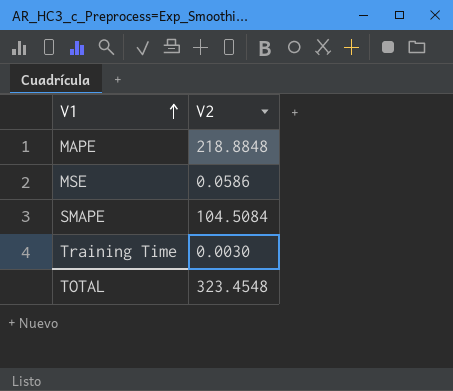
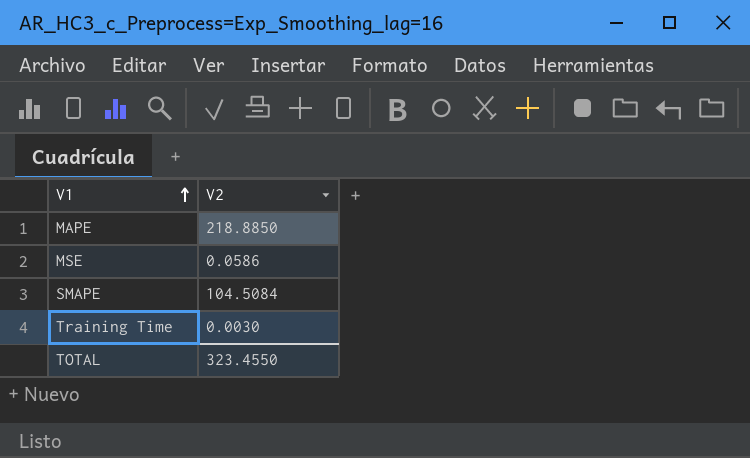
MAPE | V2: 218.8848 -> 218.8850
TOTAL | V2: 323.4548 -> 323.4550

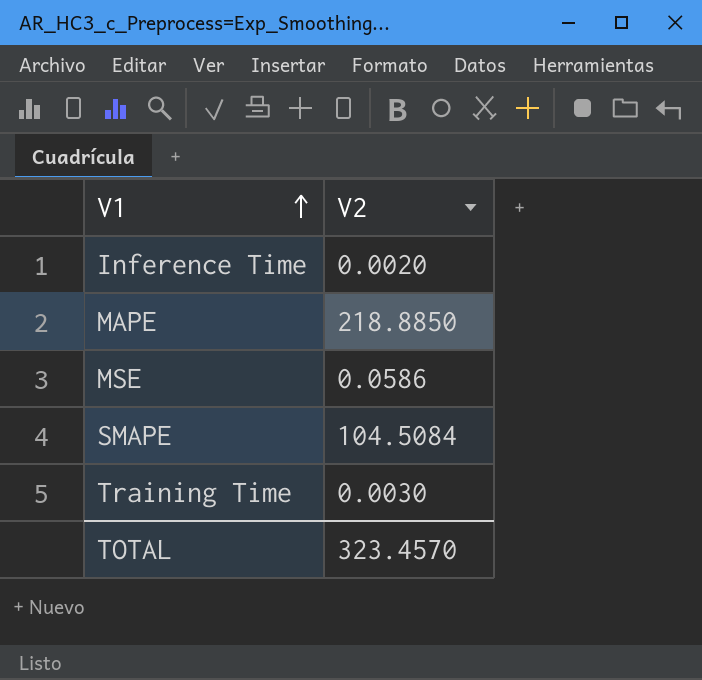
row Inference Time: none -> 0.0020
TOTAL | V2: 323.4550 -> 323.4570

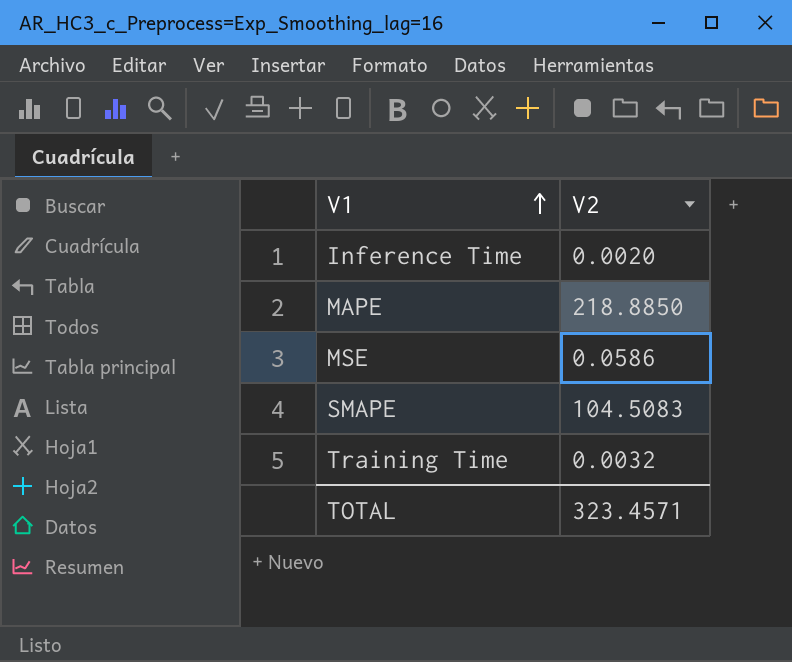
SMAPE | V2: 104.5084 -> 104.5083
Training Time | V2: 0.0030 -> 0.0032
TOTAL | V2: 323.4570 -> 323.4571

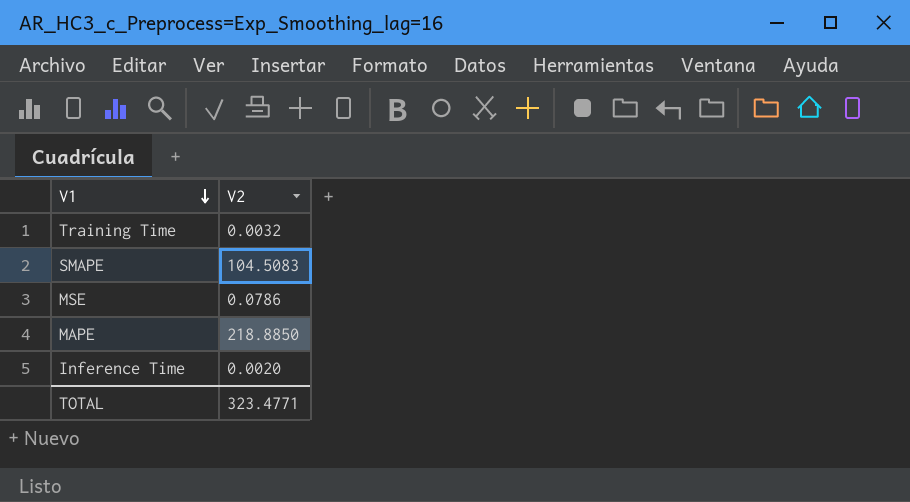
row order: V1 ascending -> V1 descending
MSE | V2: 0.0586 -> 0.0786
TOTAL | V2: 323.4571 -> 323.4771

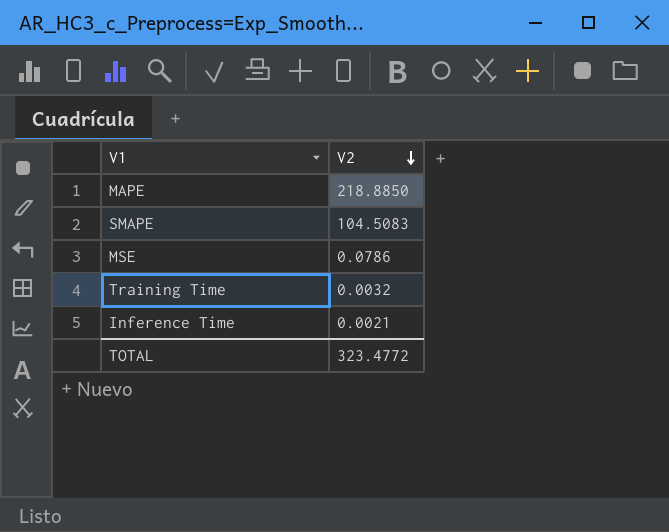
row order: V1 descending -> V2 descending
Inference Time | V2: 0.0020 -> 0.0021
TOTAL | V2: 323.4771 -> 323.4772

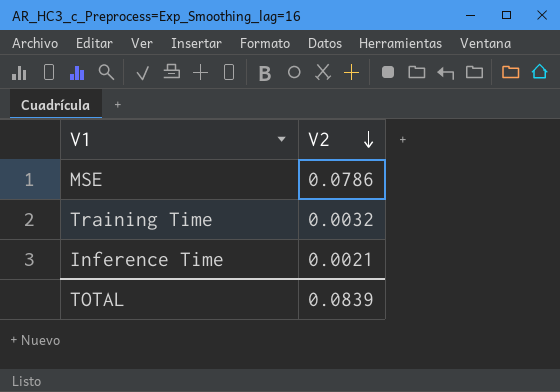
row MAPE: 218.8850 -> none
row SMAPE: 104.5083 -> none
TOTAL | V2: 323.4772 -> 0.0839

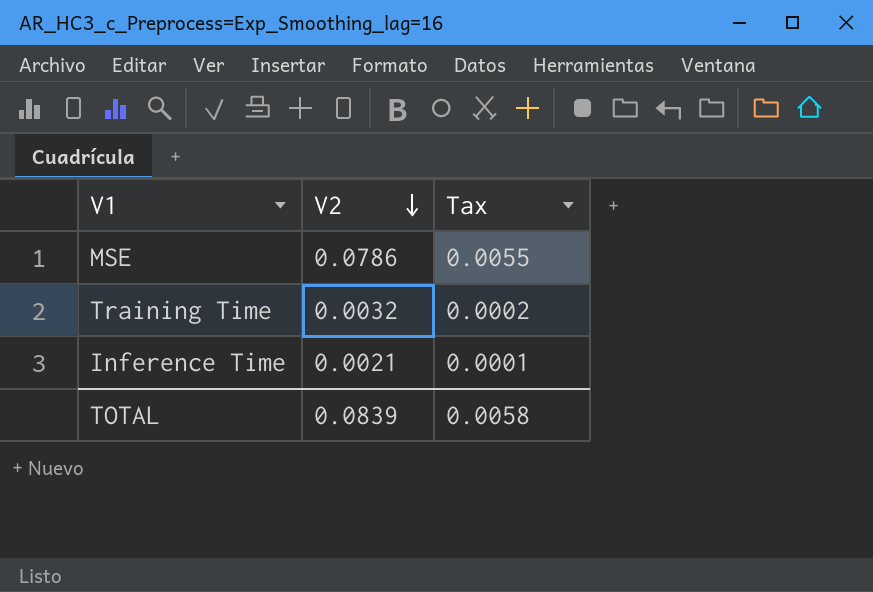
column Tax | formula: none -> [V2] * 0.07

